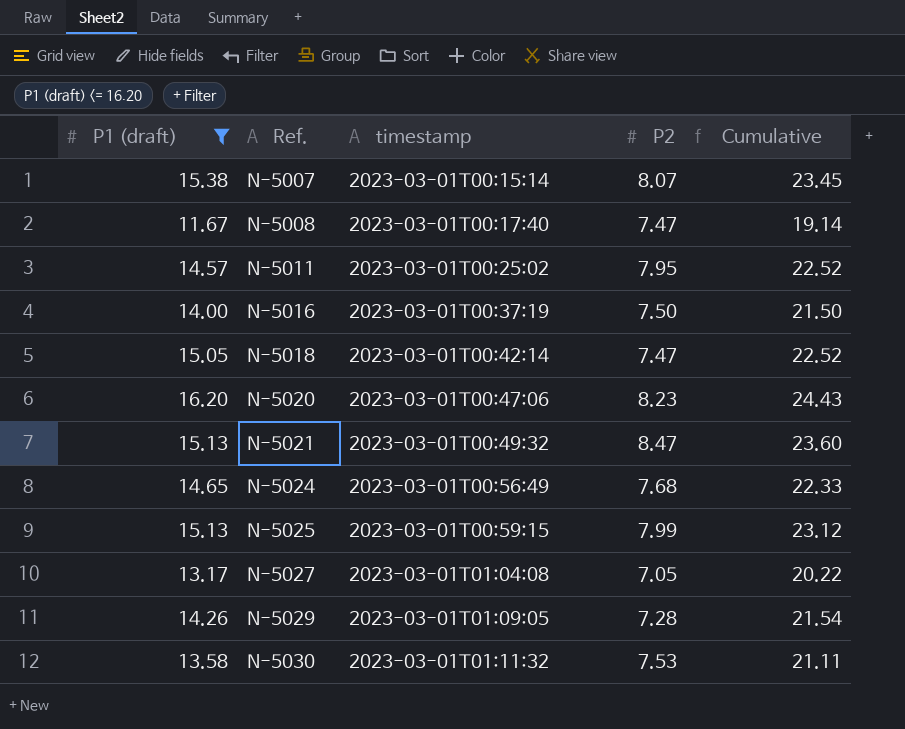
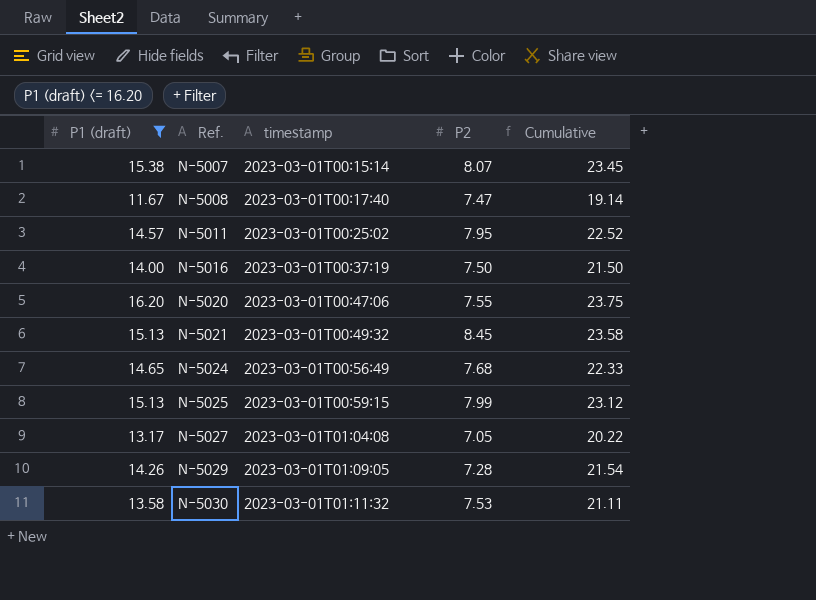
row N-5018: 15.05 | 2023-03-01T00:42:14 | 7.47 | 22.52 -> none
N-5020 | P2: 8.23 -> 7.55
N-5020 | Cumulative: 24.43 -> 23.75
N-5021 | P2: 8.47 -> 8.45
N-5021 | Cumulative: 23.60 -> 23.58

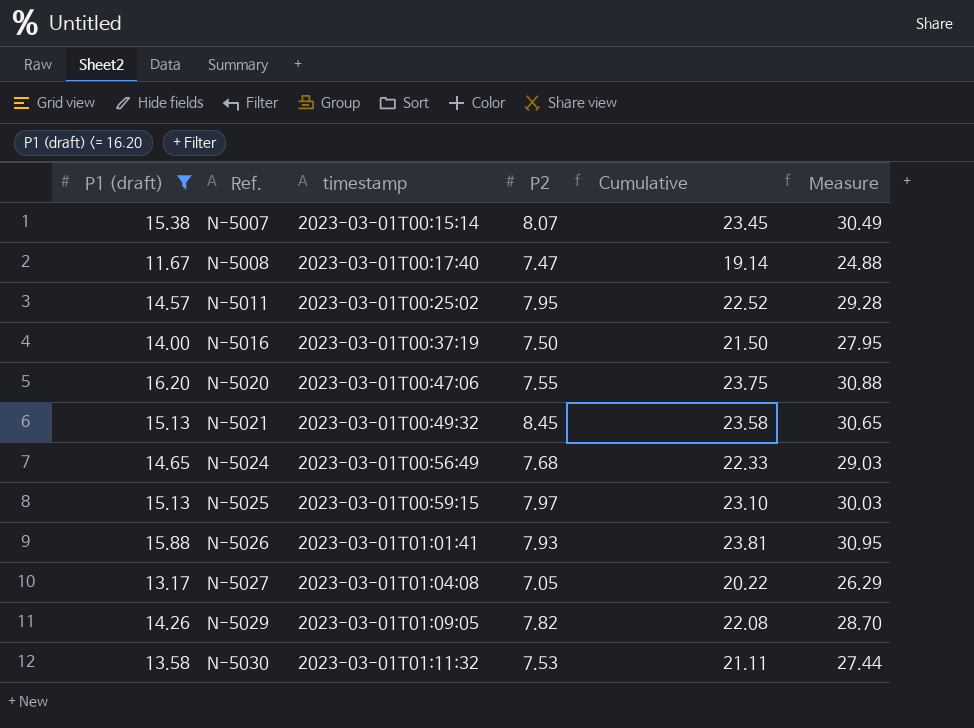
column Measure | formula: none -> [Cumulative] * 1.3
N-5025 | P2: 7.99 -> 7.97
N-5025 | Cumulative: 23.12 -> 23.10
row N-5026: none -> 15.88 | 2023-03-01T01:01:41 | 7.93 | 23.81 | 30.95
N-5029 | P2: 7.28 -> 7.82
N-5029 | Cumulative: 21.54 -> 22.08

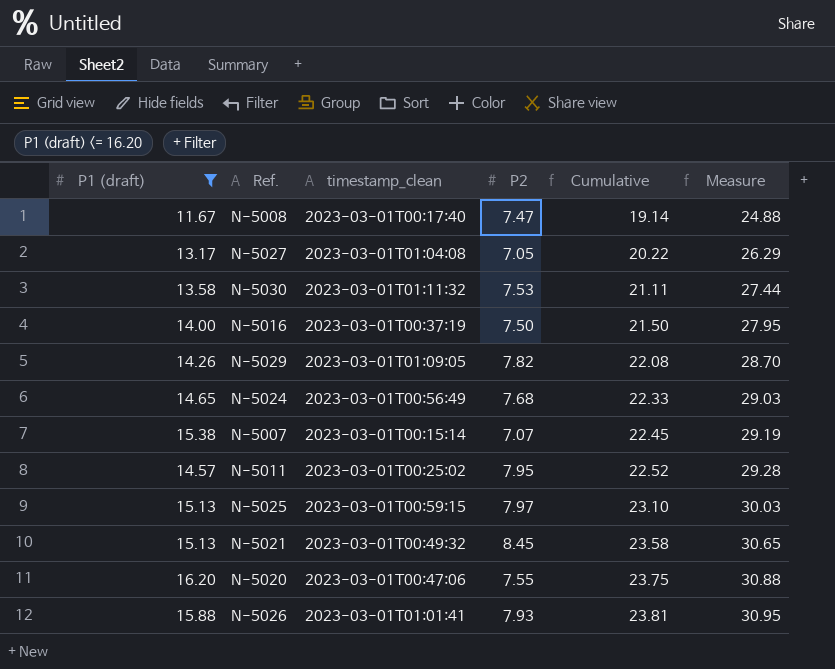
row order: Ref. ascending -> Cumulative ascending
column name: timestamp -> timestamp_clean
N-5007 | P2: 8.07 -> 7.07
N-5007 | Cumulative: 23.45 -> 22.45
N-5007 | Measure: 30.49 -> 29.19

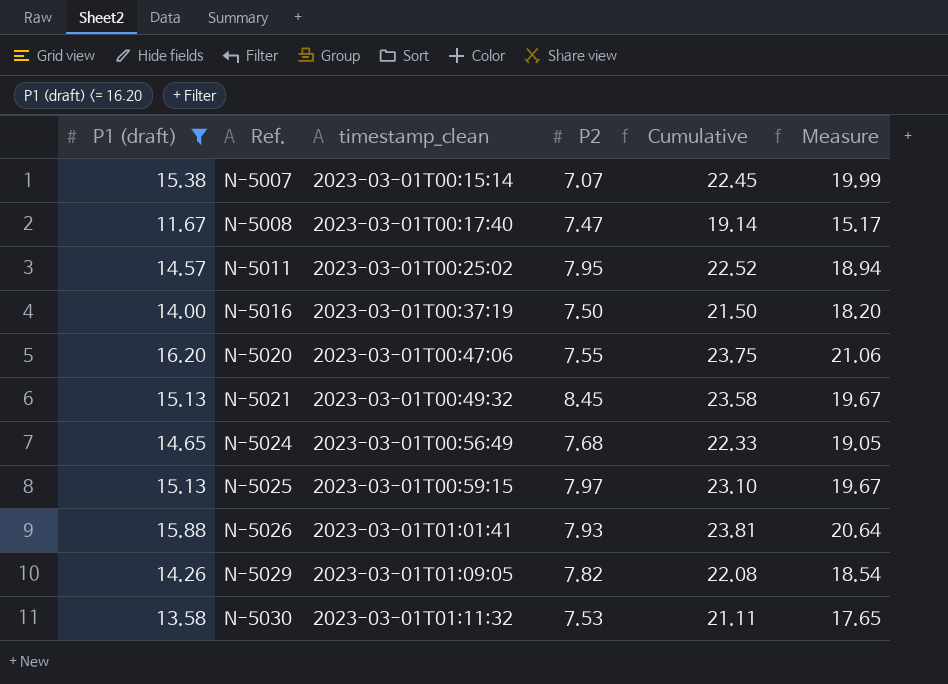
row order: Cumulative ascending -> Ref. ascending
column Measure | formula: [Cumulative] * 1.3 -> [P1 (draft)] * 1.3
row N-5027: 13.17 | 2023-03-01T01:04:08 | 7.05 | 20.22 | 26.29 -> none

